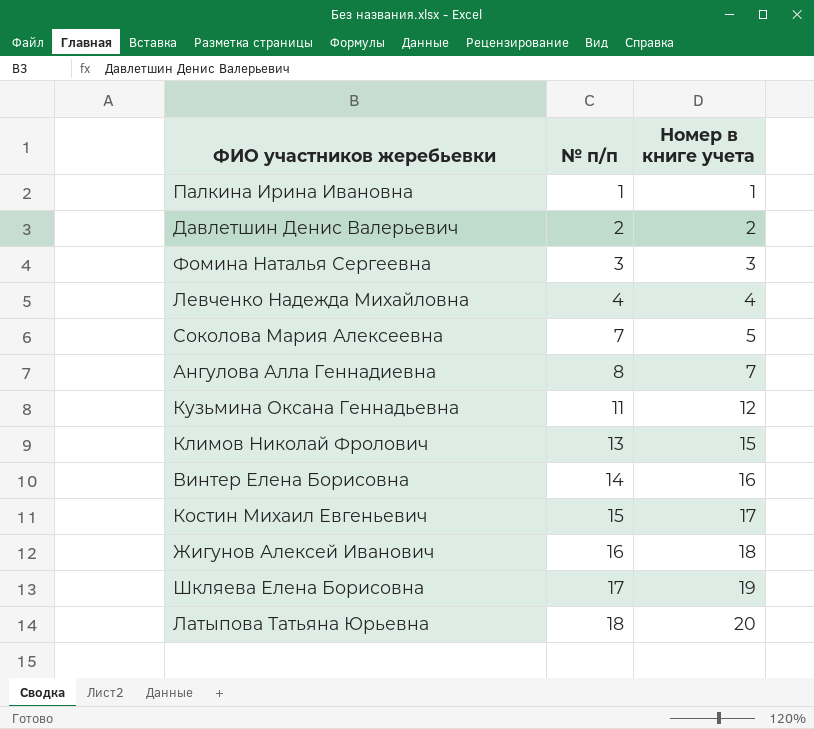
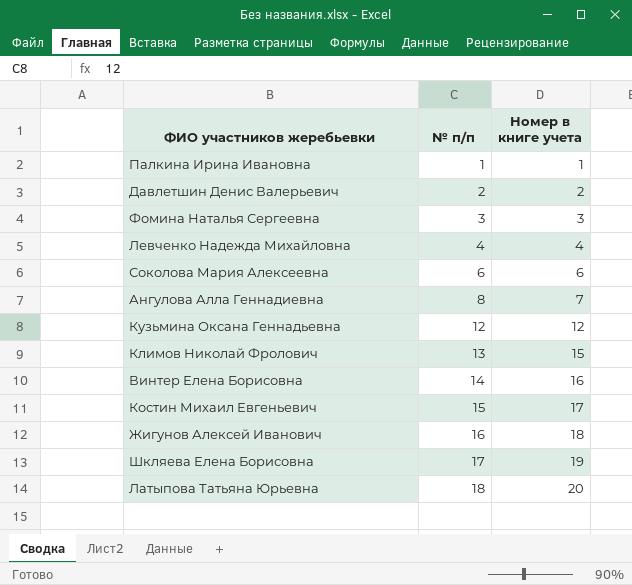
Соколова Мария Алексеевна | № п/п: 7 -> 6
Соколова Мария Алексеевна | Номер в книге учета: 5 -> 6
Кузьмина Оксана Геннадьевна | № п/п: 11 -> 12

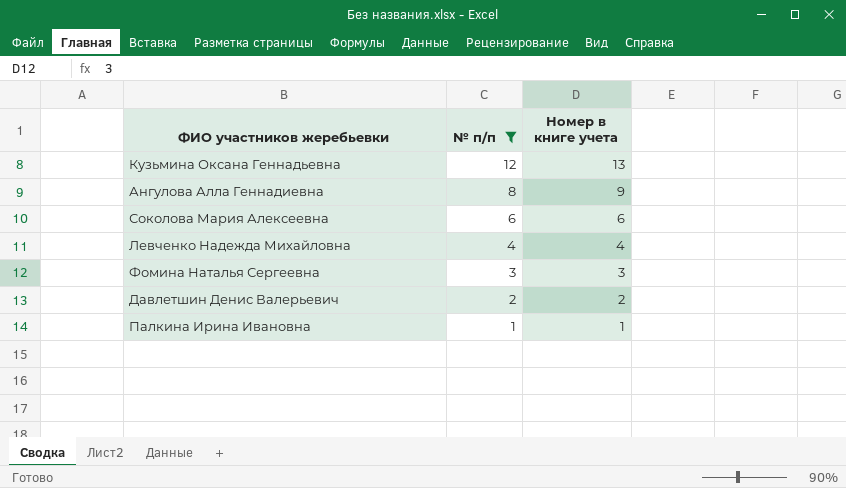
filter: none -> № п/п <= 12
row order: № п/п ascending -> № п/п descending
Кузьмина Оксана Геннадьевна | Номер в книге учета: 12 -> 13
Ангулова Алла Геннадиевна | Номер в книге учета: 7 -> 9

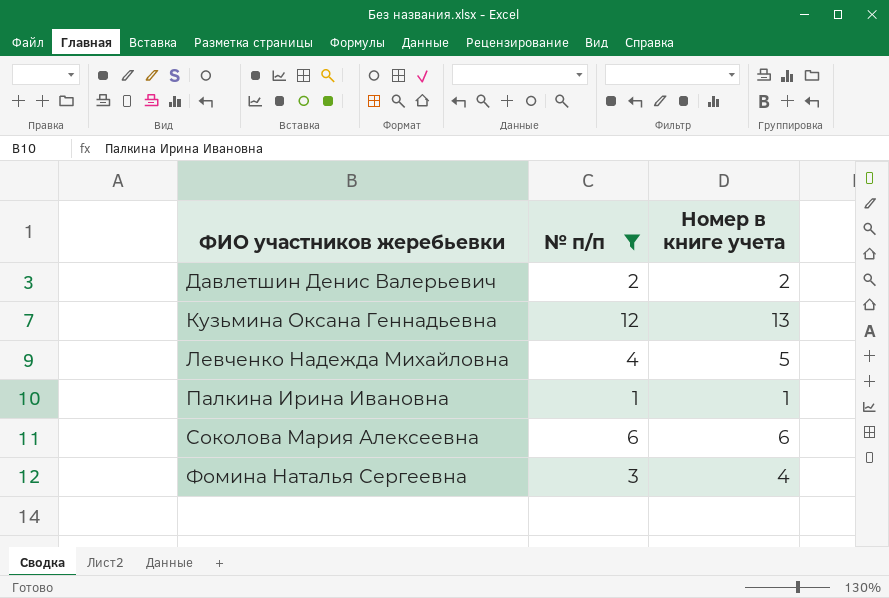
row order: № п/п descending -> ФИО участников жеребьевки ascending
row Ангулова Алла Геннадиевна: 8 | 9 -> none
Левченко Надежда Михайловна | Номер в книге учета: 4 -> 5
Фомина Наталья Сергеевна | Номер в книге учета: 3 -> 4

